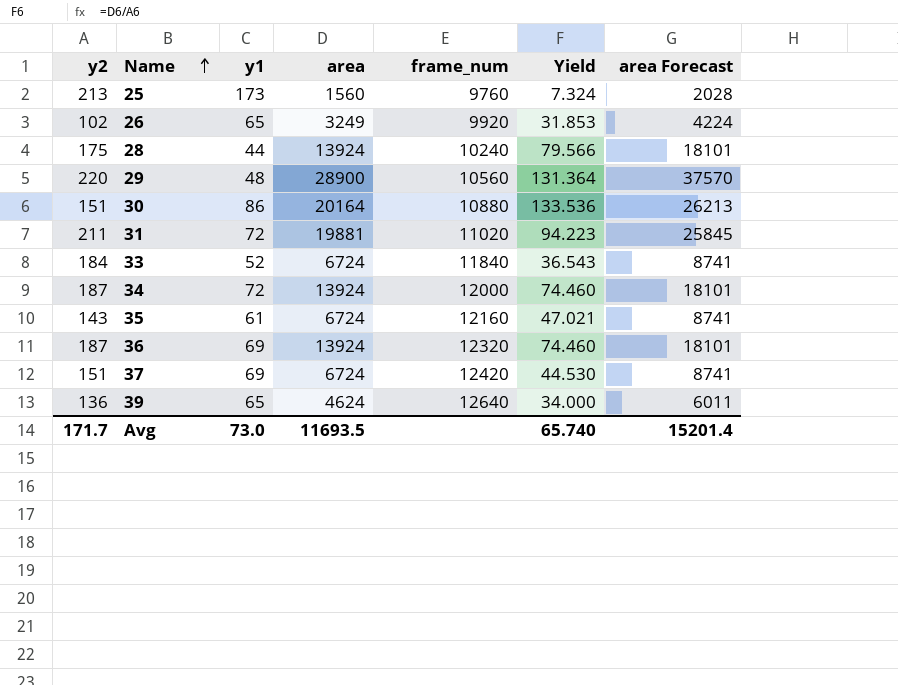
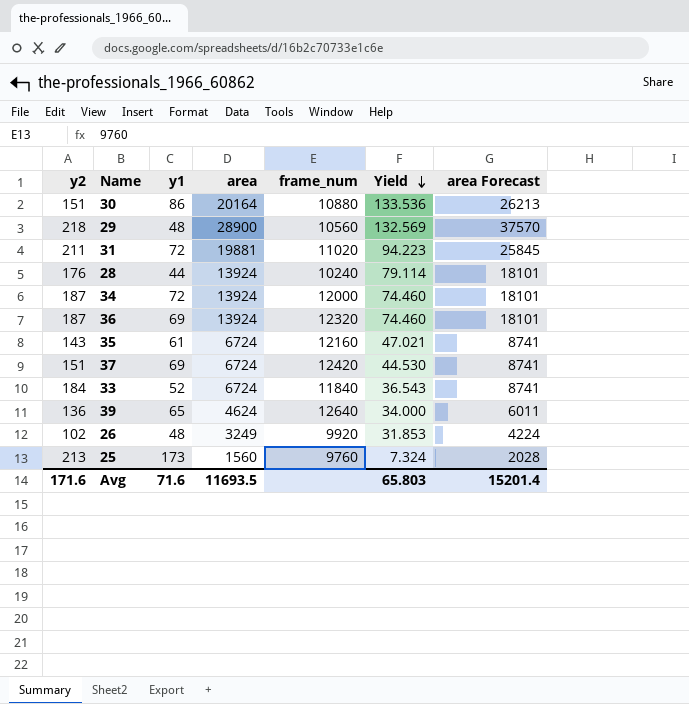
row order: Name ascending -> Yield descending
29 | y2: 220 -> 218
29 | Yield: 131.364 -> 132.569
28 | y2: 175 -> 176
28 | Yield: 79.566 -> 79.114
26 | y1: 65 -> 48
Avg | y2: 171.7 -> 171.6
Avg | y1: 73.0 -> 71.6
Avg | Yield: 65.740 -> 65.803

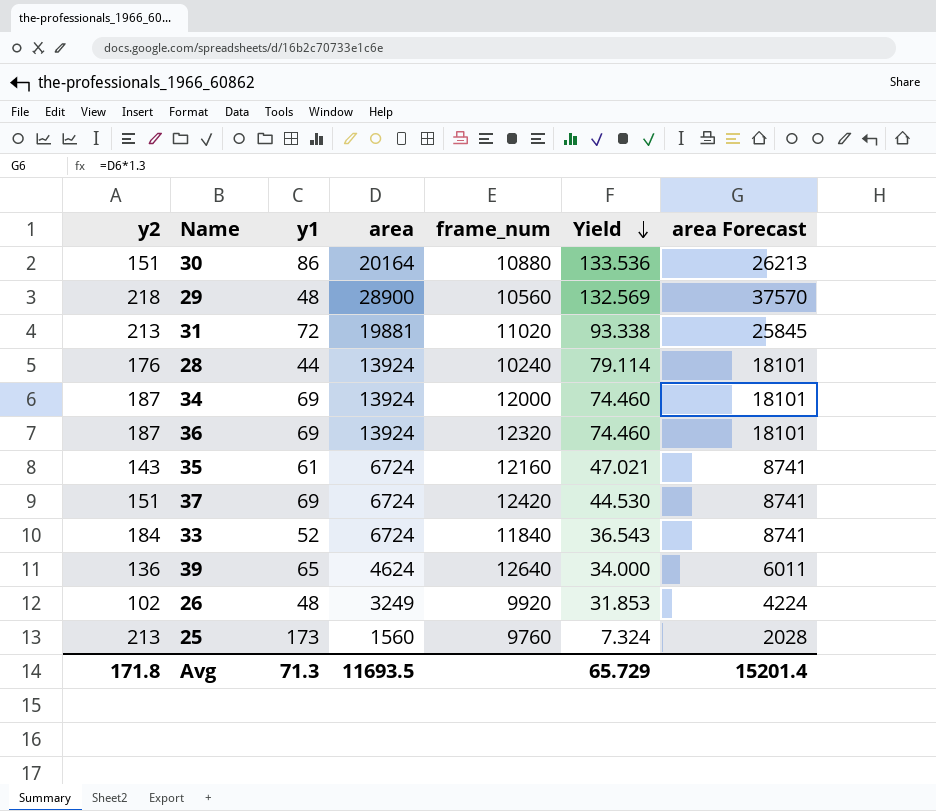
31 | y2: 211 -> 213
31 | Yield: 94.223 -> 93.338
34 | y1: 72 -> 69
Avg | y2: 171.6 -> 171.8
Avg | y1: 71.6 -> 71.3
Avg | Yield: 65.803 -> 65.729

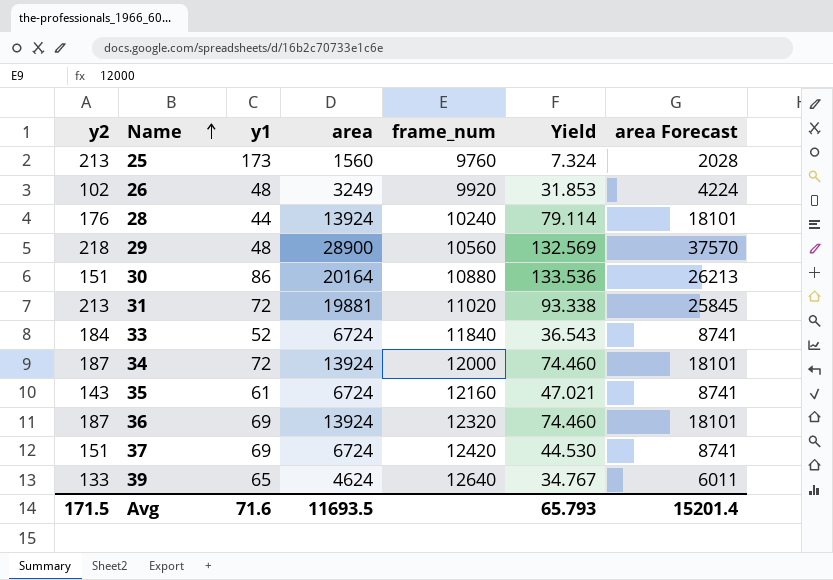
row order: Yield descending -> Name ascending
34 | y1: 69 -> 72
39 | y2: 136 -> 133
39 | Yield: 34.000 -> 34.767
Avg | y2: 171.8 -> 171.5
Avg | y1: 71.3 -> 71.6
Avg | Yield: 65.729 -> 65.793

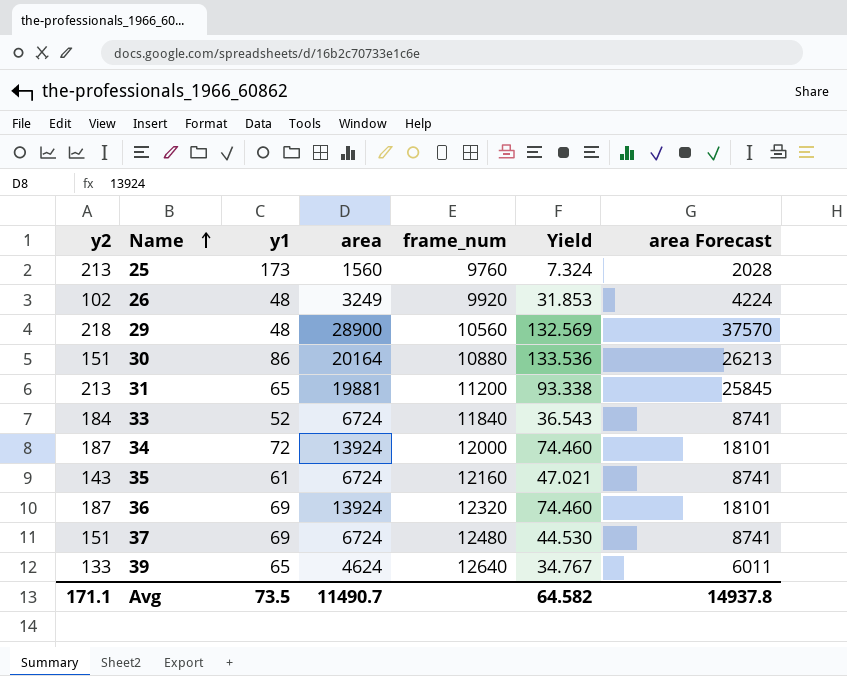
row 28: 176 | 44 | 13924 | 10240 | 79.114 | 18101 -> none
31 | y1: 72 -> 65
31 | frame_num: 11020 -> 11200
37 | frame_num: 12420 -> 12480
Avg | y2: 171.5 -> 171.1
Avg | y1: 71.6 -> 73.5
Avg | area: 11693.5 -> 11490.7
Avg | Yield: 65.793 -> 64.582
Avg | area Forecast: 15201.4 -> 14937.8

